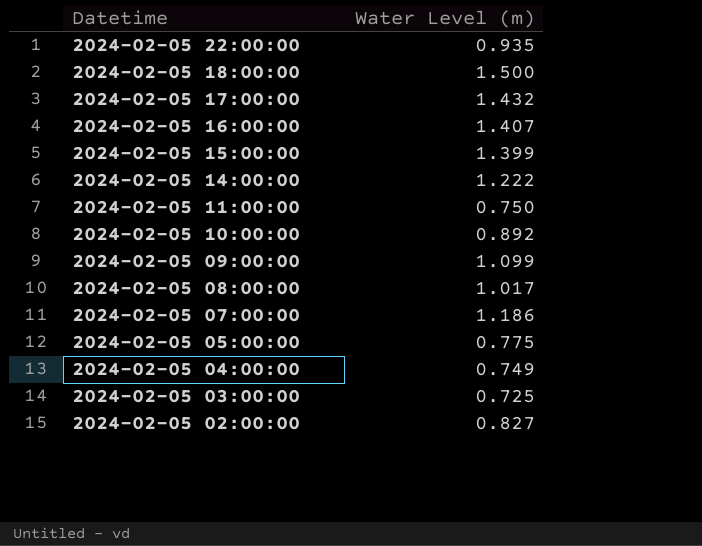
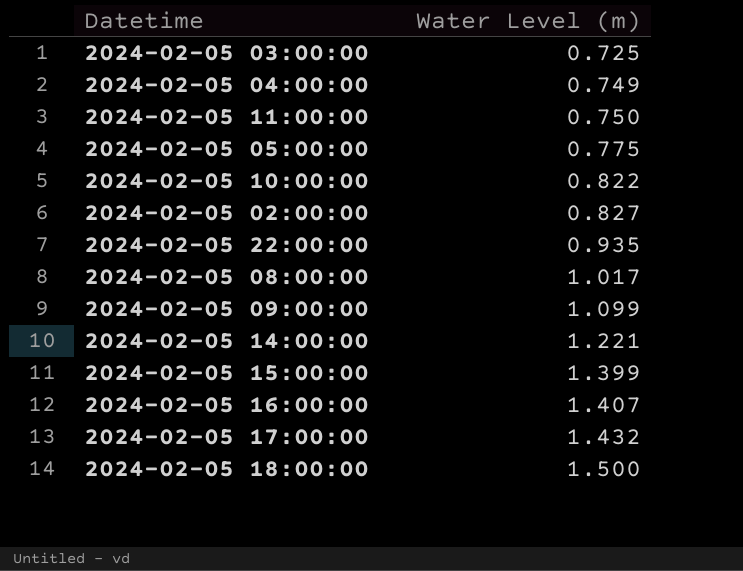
row order: Datetime descending -> Water Level (m) ascending
row 2024-02-05 07:00:00: 1.186 -> none
2024-02-05 10:00:00 | Water Level (m): 0.892 -> 0.822
2024-02-05 14:00:00 | Water Level (m): 1.222 -> 1.221

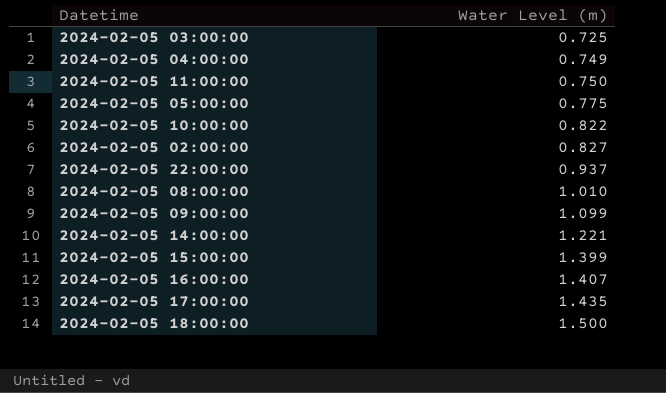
2024-02-05 22:00:00 | Water Level (m): 0.935 -> 0.937
2024-02-05 08:00:00 | Water Level (m): 1.017 -> 1.010
2024-02-05 17:00:00 | Water Level (m): 1.432 -> 1.435

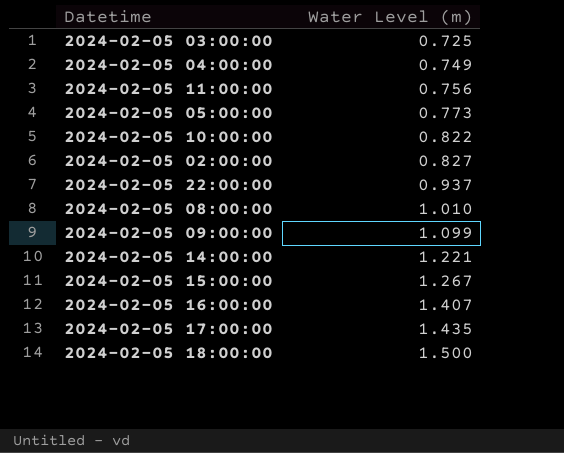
2024-02-05 11:00:00 | Water Level (m): 0.750 -> 0.756
2024-02-05 05:00:00 | Water Level (m): 0.775 -> 0.773
2024-02-05 15:00:00 | Water Level (m): 1.399 -> 1.267

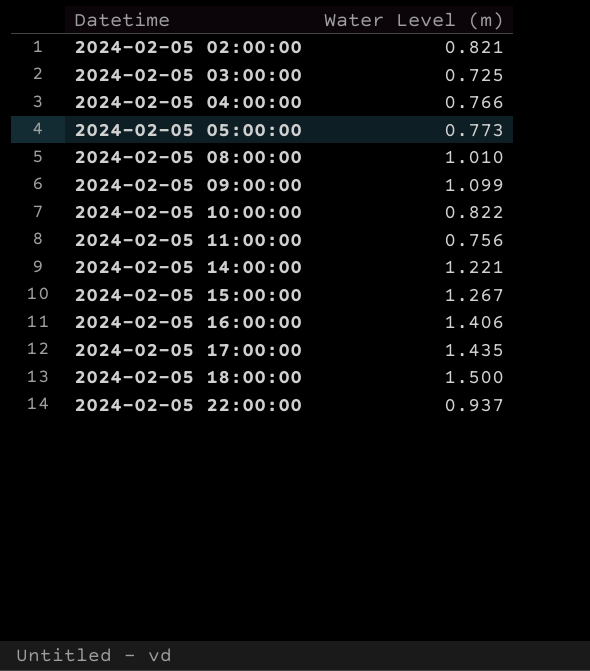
row order: Water Level (m) ascending -> Datetime ascending
2024-02-05 02:00:00 | Water Level (m): 0.827 -> 0.821
2024-02-05 04:00:00 | Water Level (m): 0.749 -> 0.766
2024-02-05 16:00:00 | Water Level (m): 1.407 -> 1.406

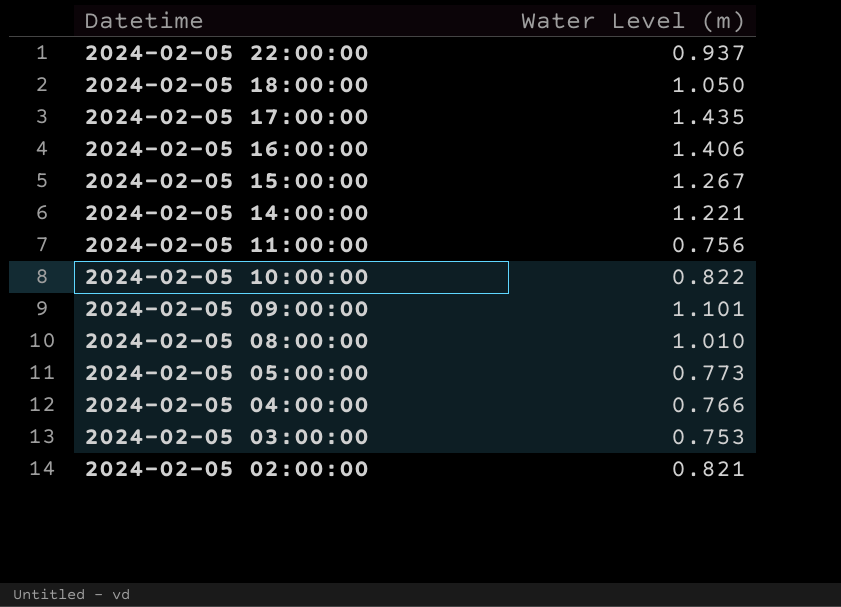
row order: Datetime ascending -> Datetime descending
2024-02-05 18:00:00 | Water Level (m): 1.500 -> 1.050
2024-02-05 09:00:00 | Water Level (m): 1.099 -> 1.101
2024-02-05 03:00:00 | Water Level (m): 0.725 -> 0.753

